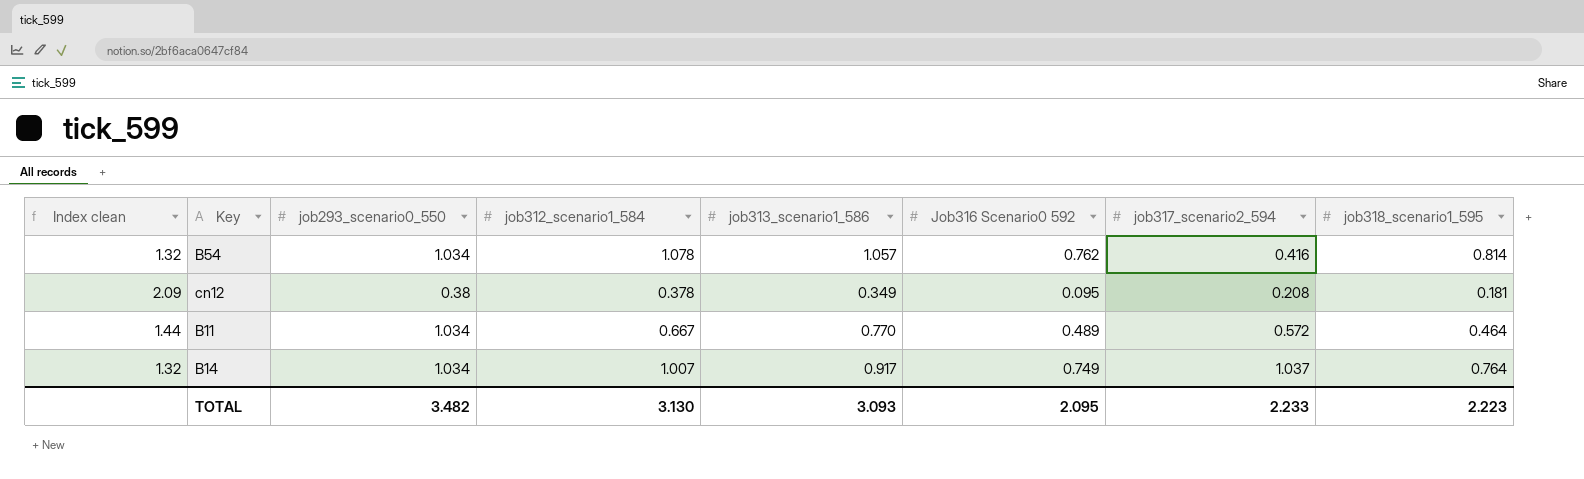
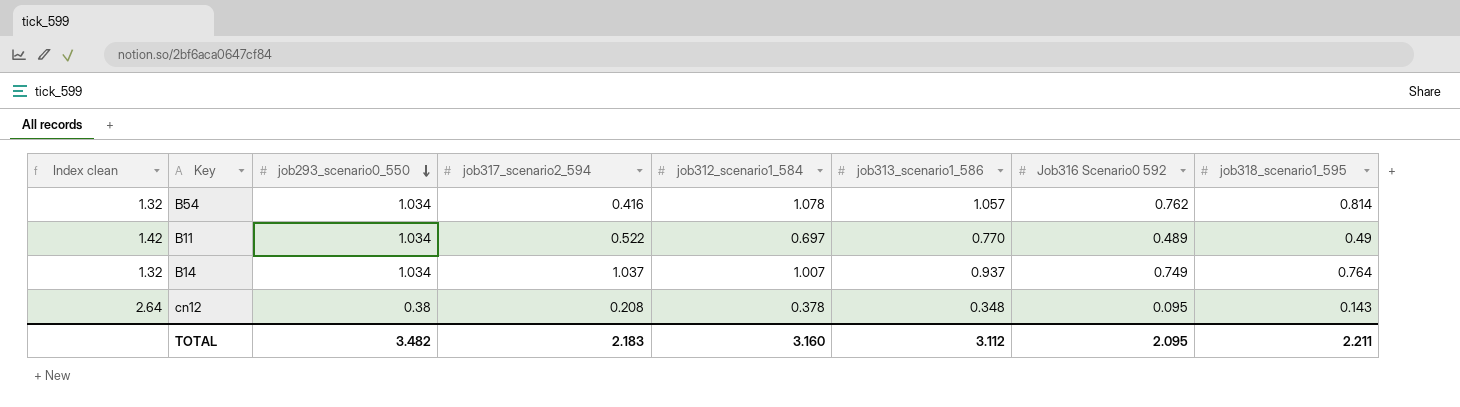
row order: none -> job293_scenario0_550 descending
column job317_scenario2_594 | position: 7 -> 4
B11 | Index clean: 1.44 -> 1.42
B11 | job317_scenario2_594: 0.572 -> 0.522
B11 | job312_scenario1_584: 0.667 -> 0.697
B11 | job318_scenario1_595: 0.464 -> 0.49
B14 | job313_scenario1_586: 0.917 -> 0.937
cn12 | Index clean: 2.09 -> 2.64
cn12 | job313_scenario1_586: 0.349 -> 0.348
cn12 | job318_scenario1_595: 0.181 -> 0.143
TOTAL | job317_scenario2_594: 2.233 -> 2.183
TOTAL | job312_scenario1_584: 3.130 -> 3.160
TOTAL | job313_scenario1_586: 3.093 -> 3.112
TOTAL | job318_scenario1_595: 2.223 -> 2.211

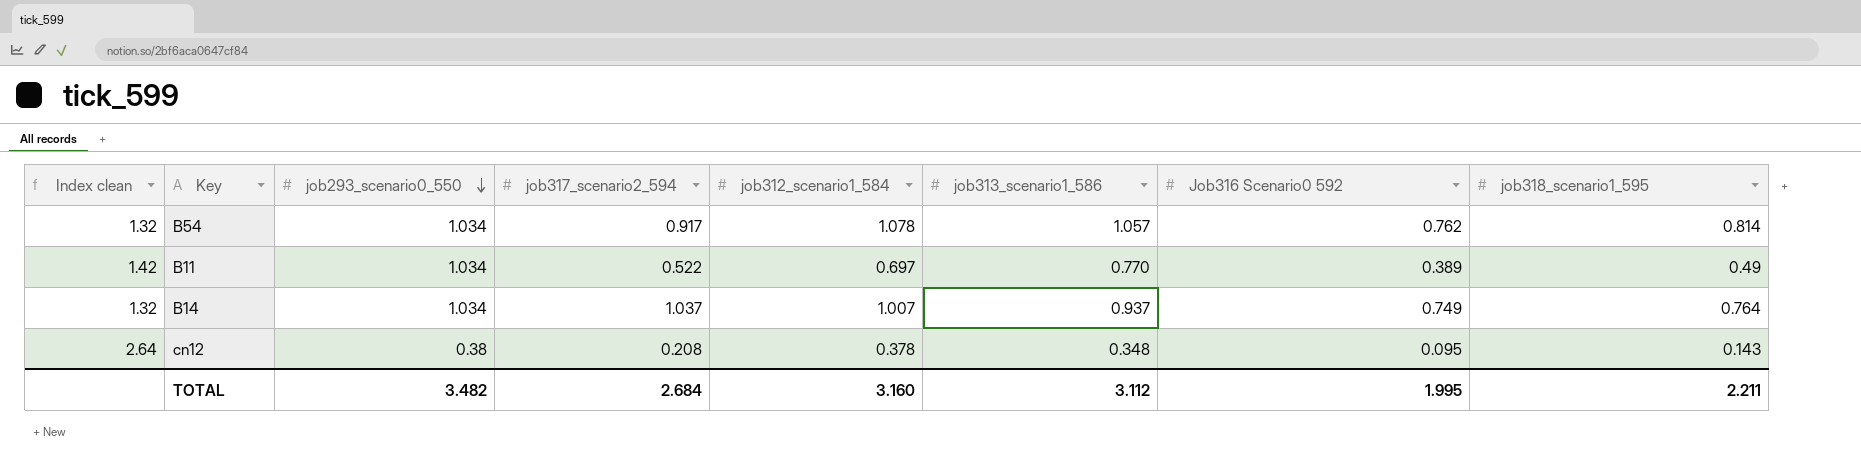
B54 | job317_scenario2_594: 0.416 -> 0.917
B11 | Job316 Scenario0 592: 0.489 -> 0.389
TOTAL | job317_scenario2_594: 2.183 -> 2.684
TOTAL | Job316 Scenario0 592: 2.095 -> 1.995

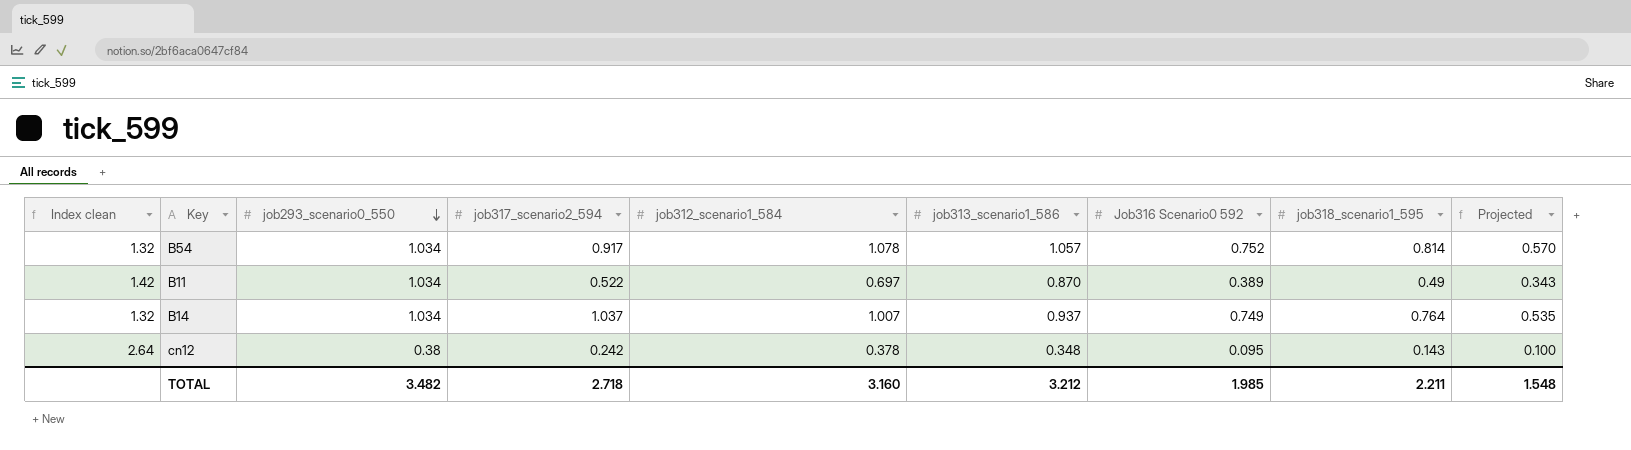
column Projected | formula: none -> [job318_scenario1_595] * 0.7
B54 | Job316 Scenario0 592: 0.762 -> 0.752
B11 | job313_scenario1_586: 0.770 -> 0.870
cn12 | job317_scenario2_594: 0.208 -> 0.242
TOTAL | job317_scenario2_594: 2.684 -> 2.718
TOTAL | job313_scenario1_586: 3.112 -> 3.212
TOTAL | Job316 Scenario0 592: 1.995 -> 1.985

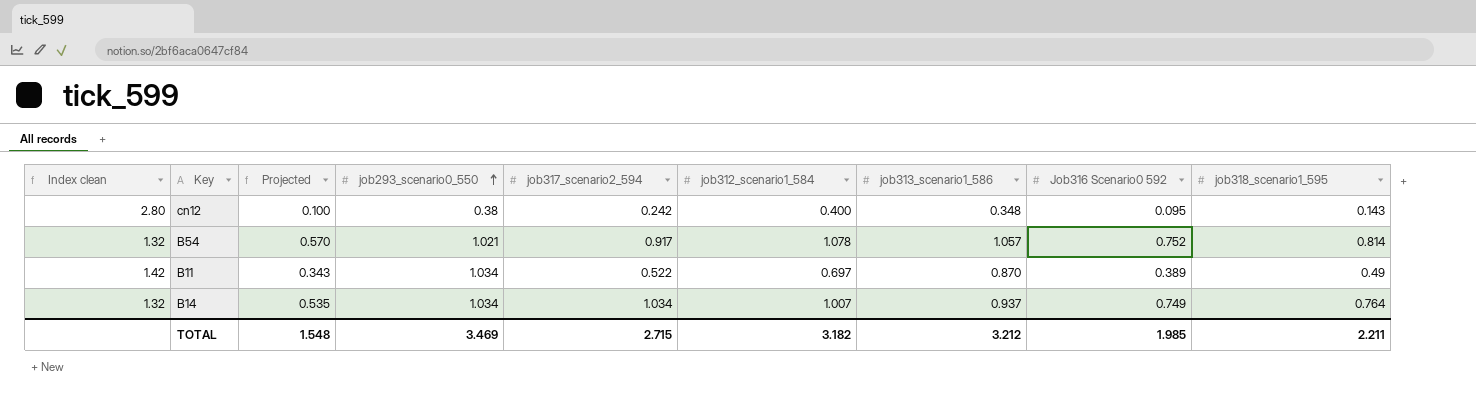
row order: job293_scenario0_550 descending -> job293_scenario0_550 ascending
column Projected | position: 9 -> 3
cn12 | Index clean: 2.64 -> 2.80
cn12 | job312_scenario1_584: 0.378 -> 0.400
B54 | job293_scenario0_550: 1.034 -> 1.021
B14 | job317_scenario2_594: 1.037 -> 1.034
TOTAL | job293_scenario0_550: 3.482 -> 3.469
TOTAL | job317_scenario2_594: 2.718 -> 2.715
TOTAL | job312_scenario1_584: 3.160 -> 3.182

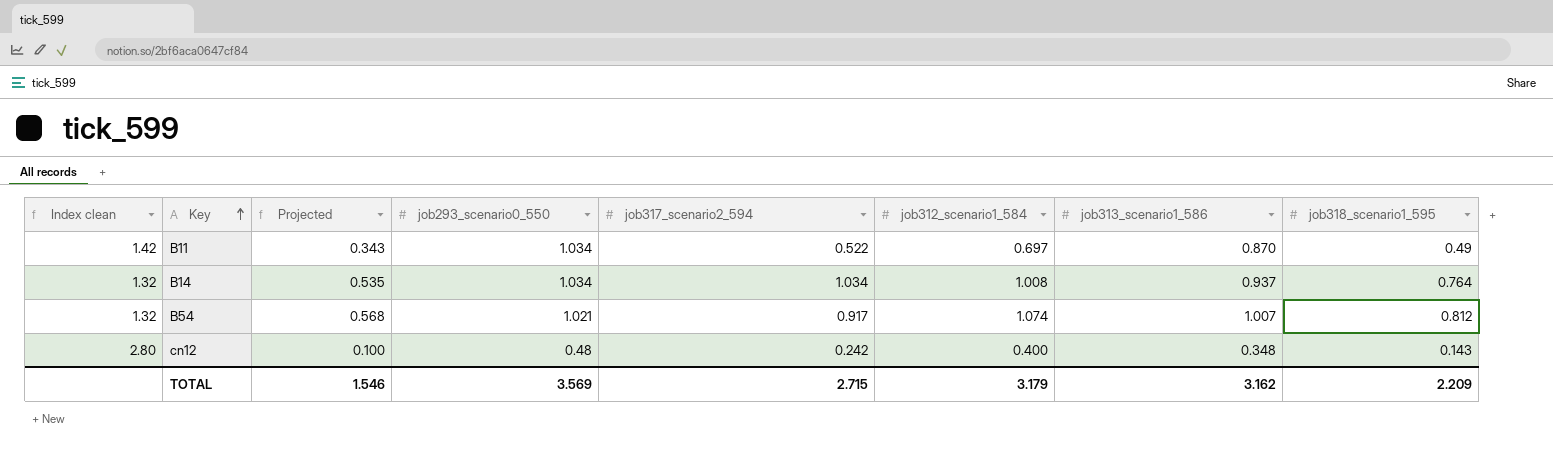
row order: job293_scenario0_550 ascending -> Key ascending
column Job316 Scenario0 592 | position: 8 -> none
B14 | job312_scenario1_584: 1.007 -> 1.008
B54 | Projected: 0.570 -> 0.568
B54 | job312_scenario1_584: 1.078 -> 1.074
B54 | job313_scenario1_586: 1.057 -> 1.007
B54 | job318_scenario1_595: 0.814 -> 0.812
cn12 | job293_scenario0_550: 0.38 -> 0.48
TOTAL | Projected: 1.548 -> 1.546
TOTAL | job293_scenario0_550: 3.469 -> 3.569
TOTAL | job312_scenario1_584: 3.182 -> 3.179
TOTAL | job313_scenario1_586: 3.212 -> 3.162
TOTAL | job318_scenario1_595: 2.211 -> 2.209

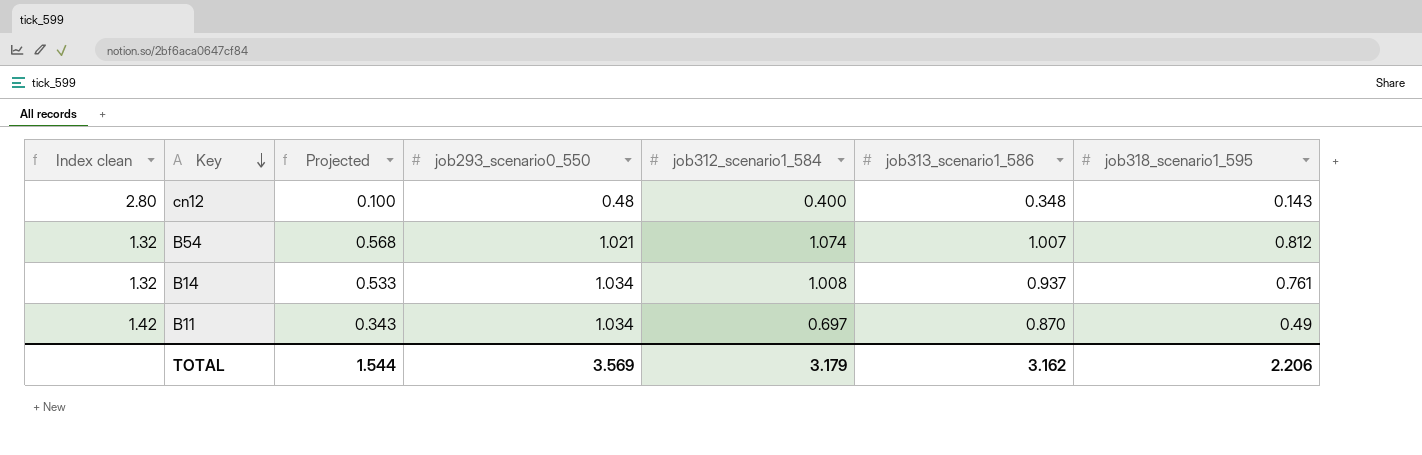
row order: Key ascending -> Key descending
column job317_scenario2_594 | position: 5 -> none
B14 | Projected: 0.535 -> 0.533
B14 | job318_scenario1_595: 0.764 -> 0.761
TOTAL | Projected: 1.546 -> 1.544
TOTAL | job318_scenario1_595: 2.209 -> 2.206

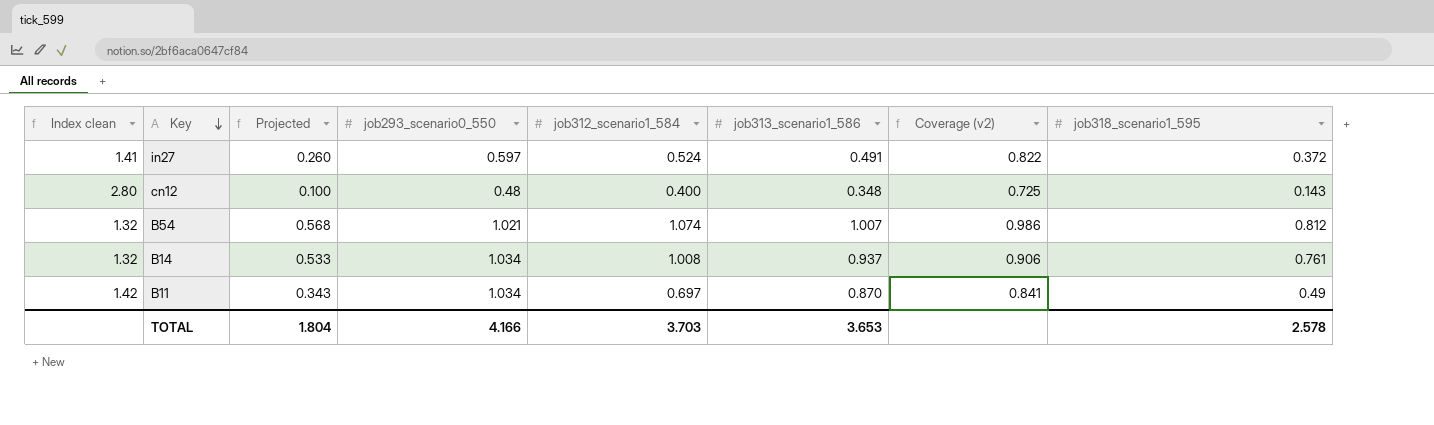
column Coverage (v2) | formula: none -> [job313_scenario1_586] / [job293_scenario0_550]
row in27: none -> 1.41 | 0.260 | 0.597 | 0.524 | 0.491 | 0.822 | 0.372
TOTAL | Projected: 1.544 -> 1.804
TOTAL | job293_scenario0_550: 3.569 -> 4.166
TOTAL | job312_scenario1_584: 3.179 -> 3.703
TOTAL | job313_scenario1_586: 3.162 -> 3.653
TOTAL | job318_scenario1_595: 2.206 -> 2.578

